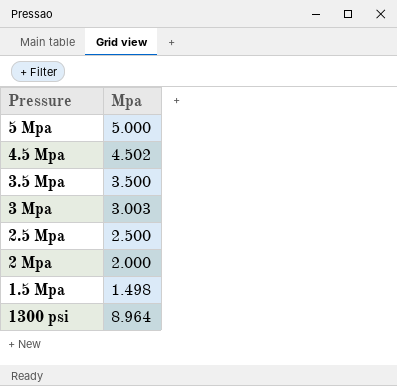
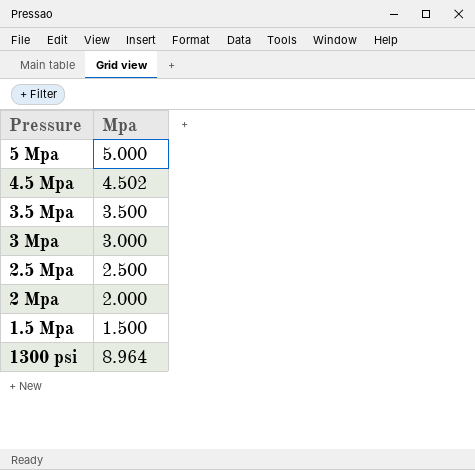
3 Mpa | Mpa: 3.003 -> 3.000
1.5 Mpa | Mpa: 1.498 -> 1.500

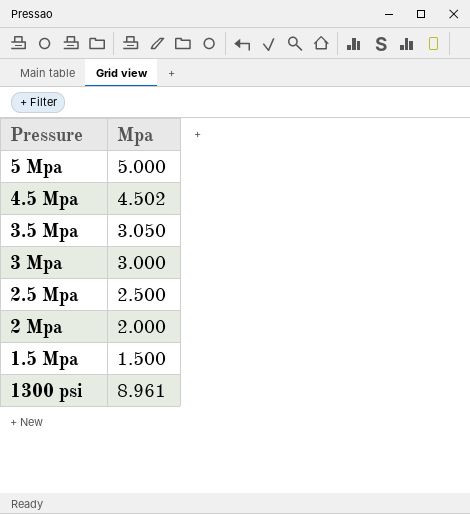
3.5 Mpa | Mpa: 3.500 -> 3.050
1300 psi | Mpa: 8.964 -> 8.961

